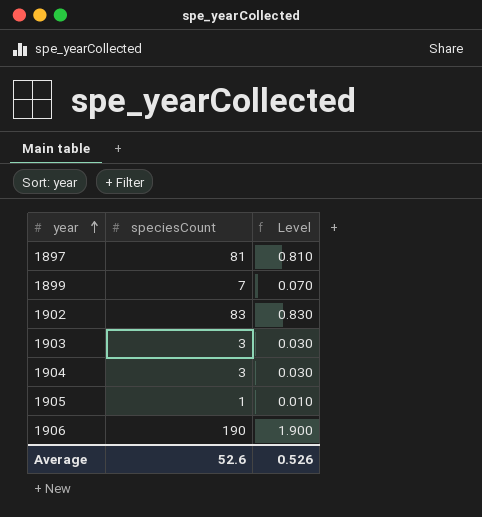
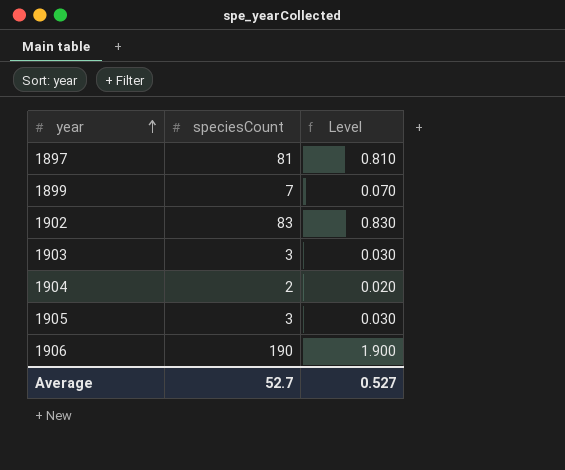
1904 | speciesCount: 3 -> 2
1904 | Level: 0.030 -> 0.020
1905 | speciesCount: 1 -> 3
1905 | Level: 0.010 -> 0.030
Average | speciesCount: 52.6 -> 52.7
Average | Level: 0.526 -> 0.527

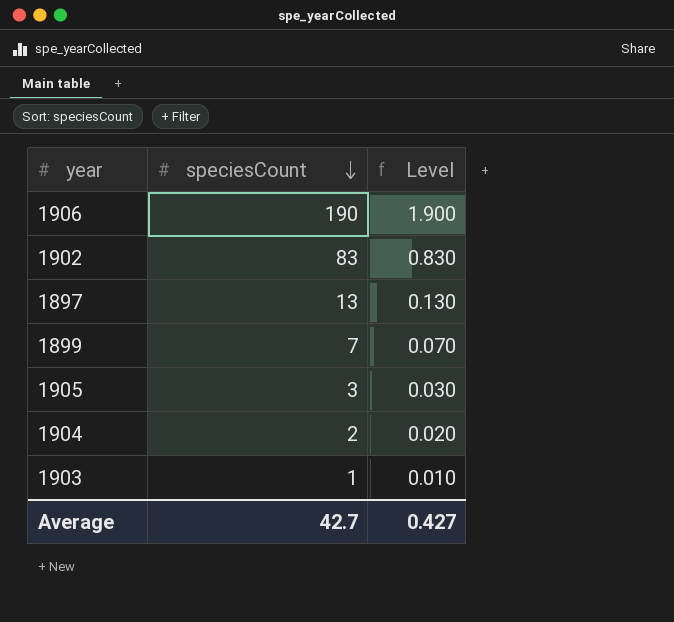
row order: year ascending -> speciesCount descending
1897 | speciesCount: 81 -> 13
1897 | Level: 0.810 -> 0.130
1903 | speciesCount: 3 -> 1
1903 | Level: 0.030 -> 0.010
Average | speciesCount: 52.7 -> 42.7
Average | Level: 0.527 -> 0.427

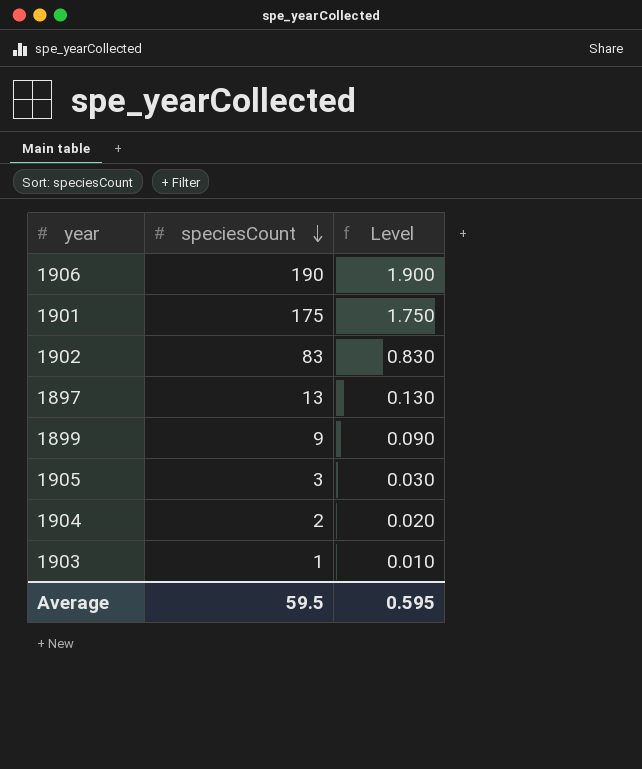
row 1901: none -> 175 | 1.750
1899 | speciesCount: 7 -> 9
1899 | Level: 0.070 -> 0.090
Average | speciesCount: 42.7 -> 59.5
Average | Level: 0.427 -> 0.595

